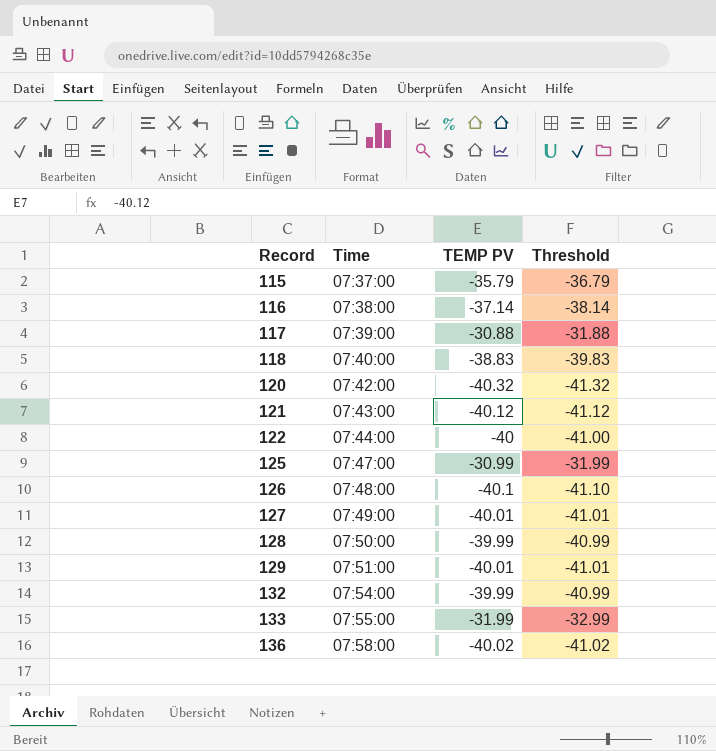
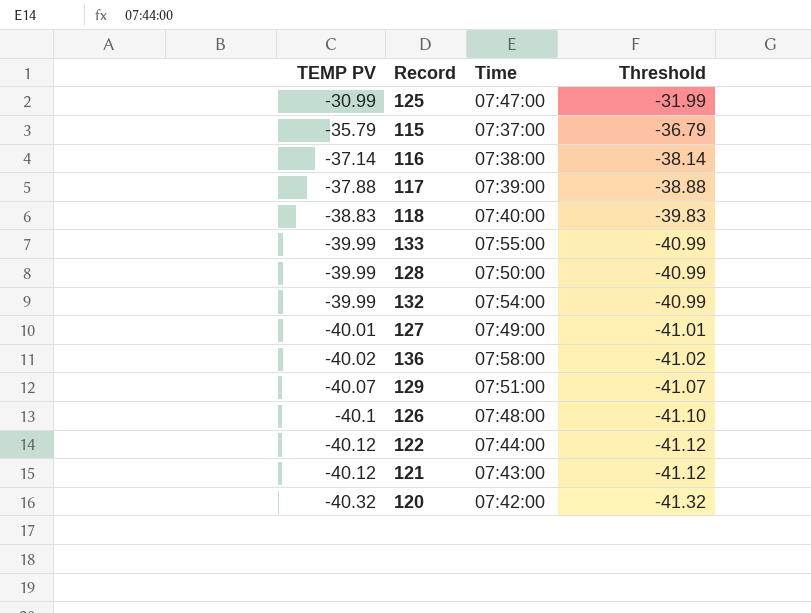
row order: Record ascending -> TEMP PV descending
column TEMP PV | position: 3 -> 1
117 | TEMP PV: -30.88 -> -37.88
117 | Threshold: -31.88 -> -38.88
133 | TEMP PV: -31.99 -> -39.99
133 | Threshold: -32.99 -> -40.99
129 | TEMP PV: -40.01 -> -40.07
129 | Threshold: -41.01 -> -41.07
122 | TEMP PV: -40 -> -40.12
122 | Threshold: -41.00 -> -41.12

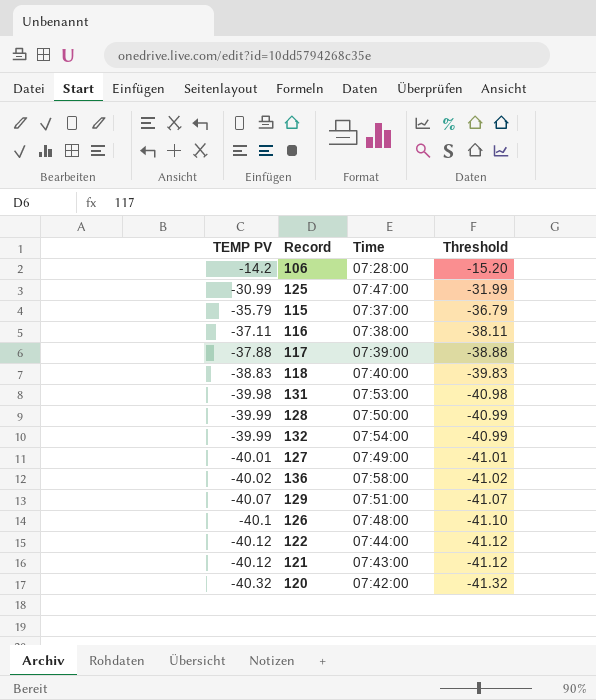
row 133: -39.99 | 07:55:00 | -40.99 -> none
row 106: none -> -14.2 | 07:28:00 | -15.20
116 | TEMP PV: -37.14 -> -37.11
116 | Threshold: -38.14 -> -38.11
row 131: none -> -39.98 | 07:53:00 | -40.98

